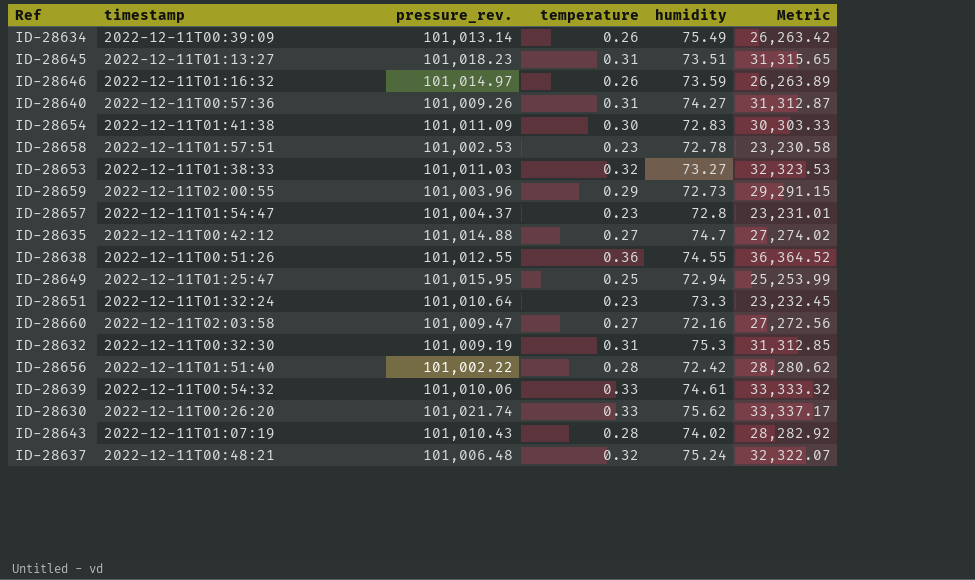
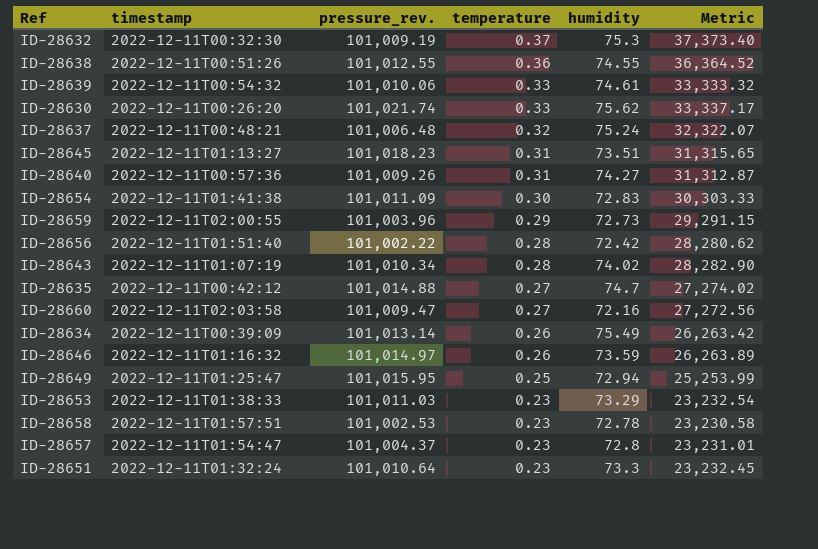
row order: none -> temperature descending
ID-28632 | temperature: 0.31 -> 0.37
ID-28632 | Metric: 31,312.85 -> 37,373.40
ID-28643 | pressure_rev.: 101,010.43 -> 101,010.34
ID-28643 | Metric: 28,282.92 -> 28,282.90
ID-28653 | temperature: 0.32 -> 0.23
ID-28653 | humidity: 73.27 -> 73.29
ID-28653 | Metric: 32,323.53 -> 23,232.54

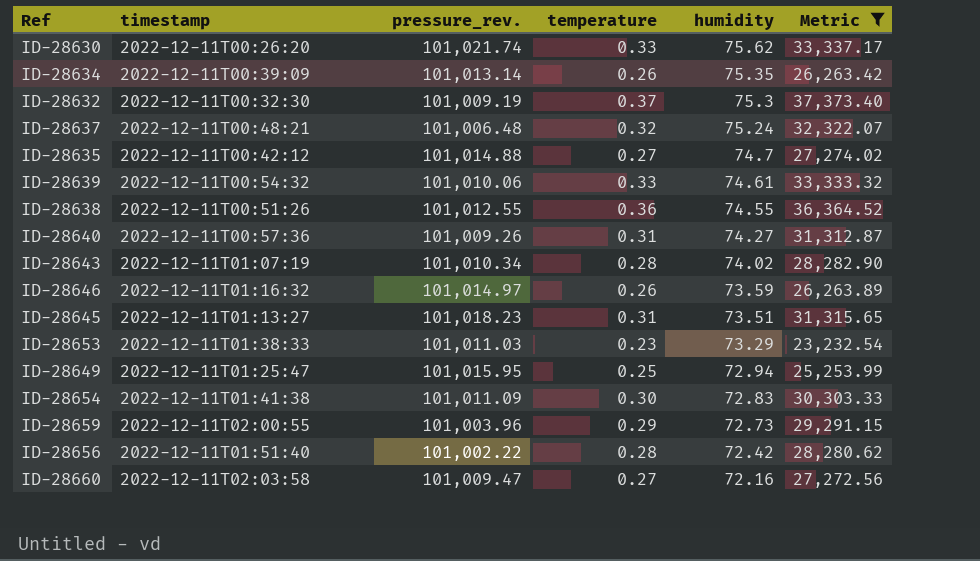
filter: none -> Metric >= 23,232.54
row order: temperature descending -> humidity descending
ID-28634 | humidity: 75.49 -> 75.35

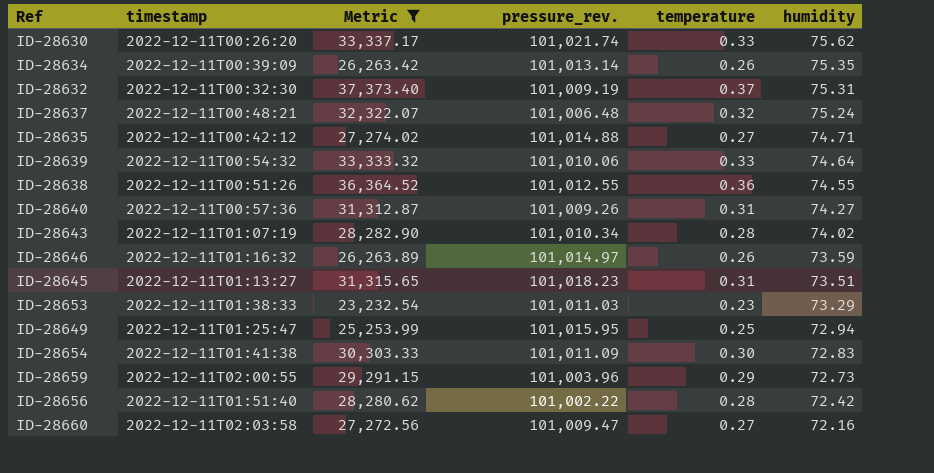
column Metric | position: 6 -> 3
ID-28632 | humidity: 75.3 -> 75.31
ID-28635 | humidity: 74.7 -> 74.71
ID-28639 | humidity: 74.61 -> 74.64

